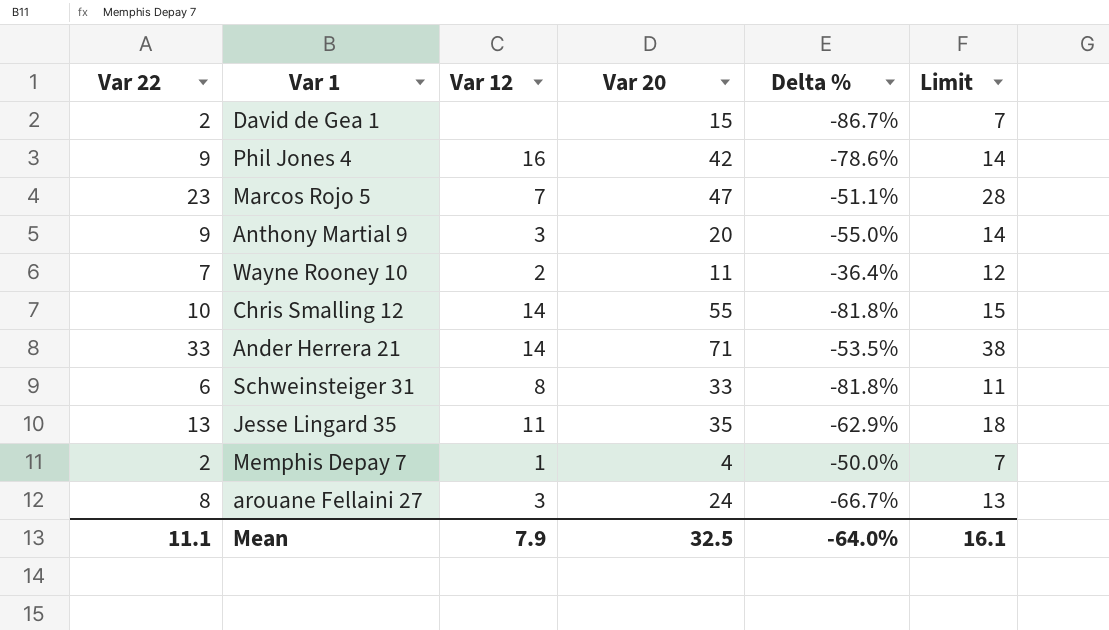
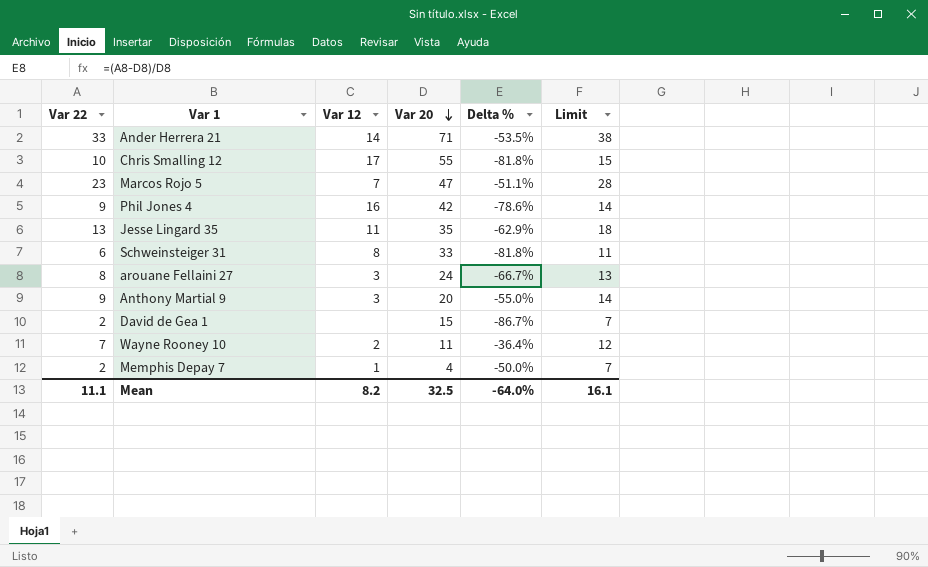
row order: none -> Var 20 descending
Chris Smalling 12 | Var 12: 14 -> 17
Mean | Var 12: 7.9 -> 8.2

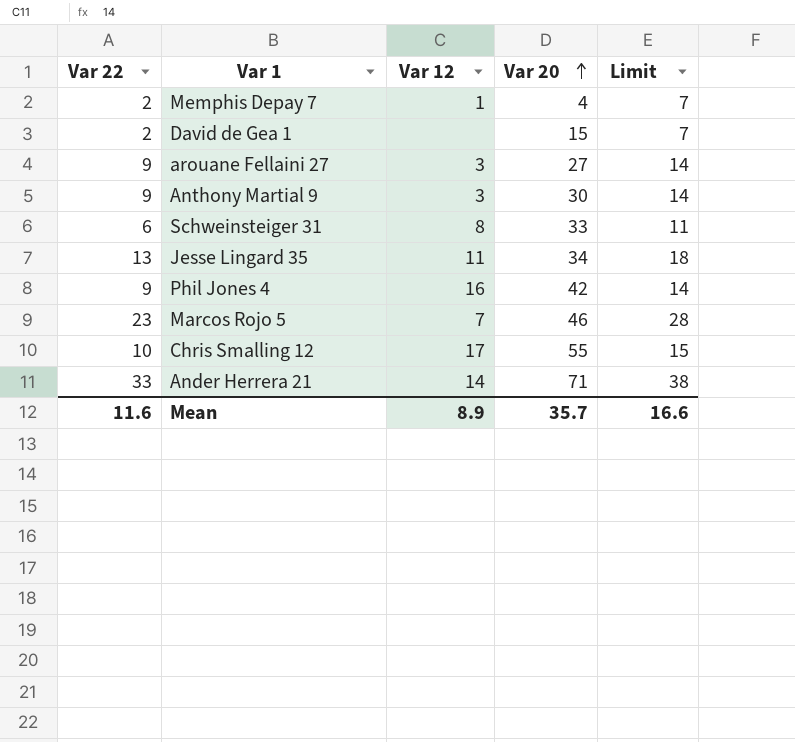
row order: Var 20 descending -> Var 20 ascending
column Delta % | formula: ([Var 22] - [Var 20]) / [Var 20] -> none
row Wayne Rooney 10: 7 | 2 | 11 | -36.4% | 12 -> none
arouane Fellaini 27 | Var 22: 8 -> 9
arouane Fellaini 27 | Var 20: 24 -> 27
arouane Fellaini 27 | Limit: 13 -> 14
Anthony Martial 9 | Var 20: 20 -> 30
Jesse Lingard 35 | Var 20: 35 -> 34
Marcos Rojo 5 | Var 20: 47 -> 46
Mean | Var 22: 11.1 -> 11.6
Mean | Var 12: 8.2 -> 8.9
Mean | Var 20: 32.5 -> 35.7
Mean | Limit: 16.1 -> 16.6

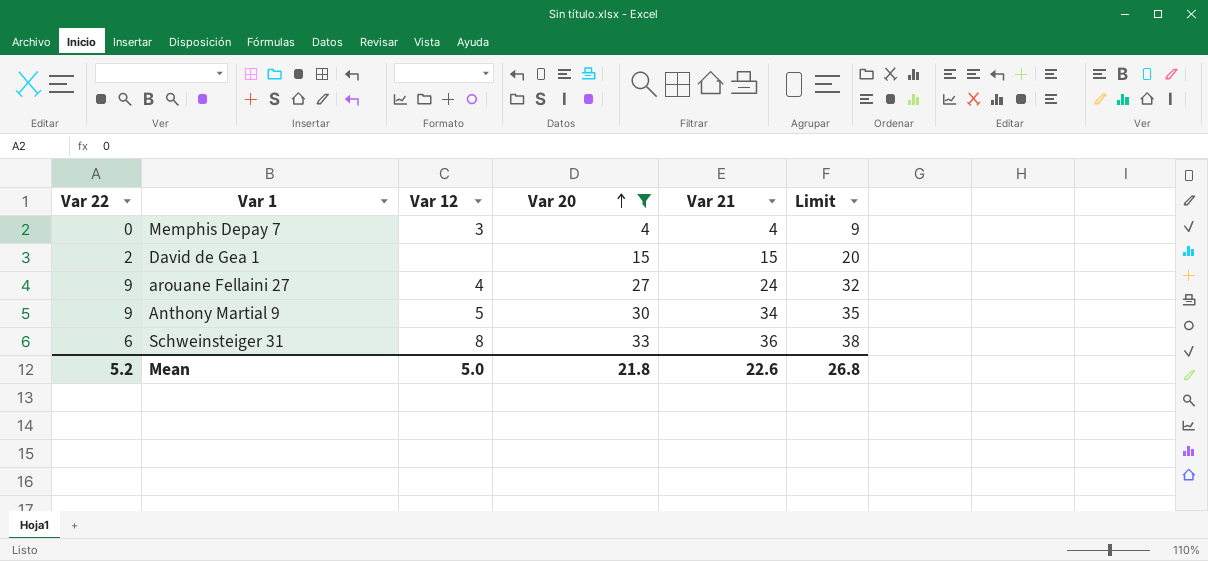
filter: none -> Var 20 <= 33
column Var 21 | position: none -> 5
column Limit | formula: [Var 22] + 5 -> [Var 20] + 5
Memphis Depay 7 | Var 22: 2 -> 0
Memphis Depay 7 | Var 12: 1 -> 3
arouane Fellaini 27 | Var 12: 3 -> 4
Anthony Martial 9 | Var 12: 3 -> 5
Mean | Var 22: 11.6 -> 5.2
Mean | Var 12: 8.9 -> 5.0
Mean | Var 20: 35.7 -> 21.8
Mean | Limit: 16.6 -> 26.8

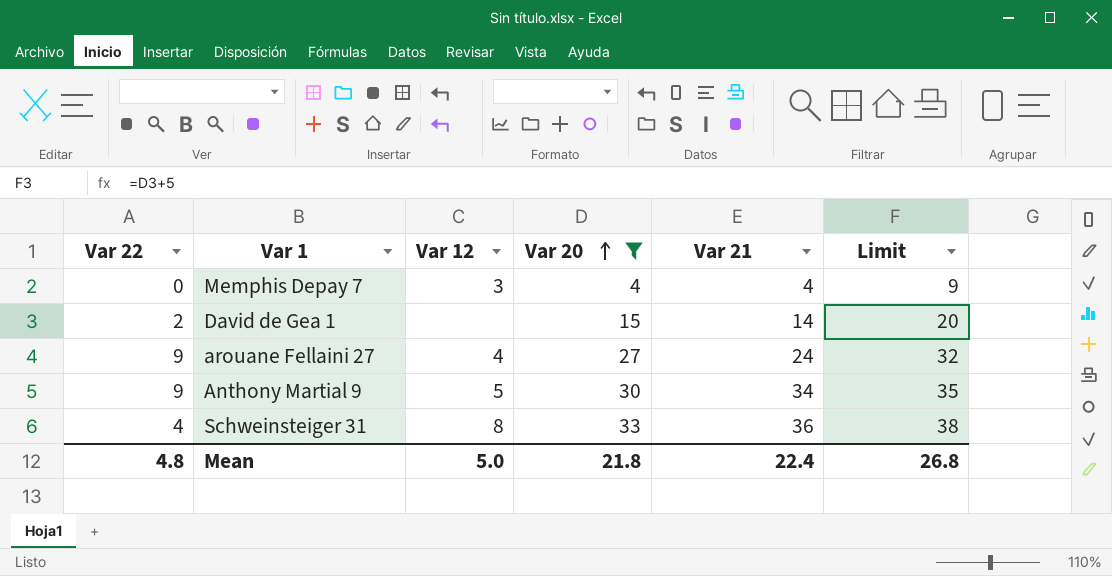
David de Gea 1 | Var 21: 15 -> 14
Schweinsteiger 31 | Var 22: 6 -> 4
Mean | Var 22: 5.2 -> 4.8
Mean | Var 21: 22.6 -> 22.4

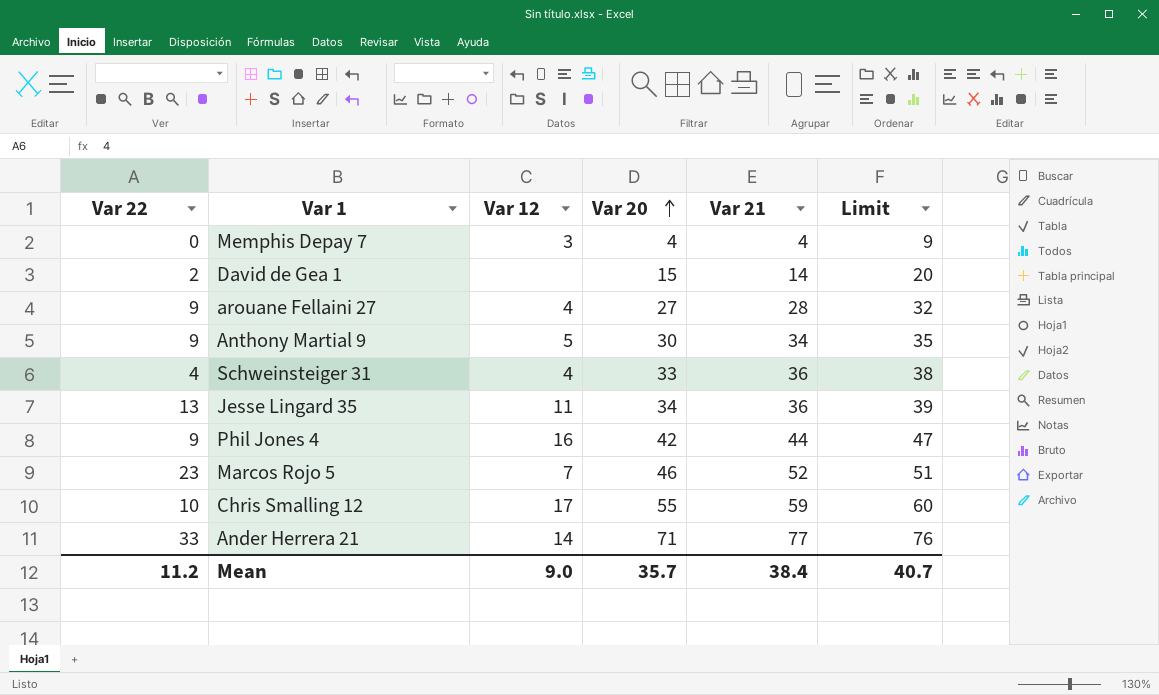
filter: Var 20 <= 33 -> none
arouane Fellaini 27 | Var 21: 24 -> 28
Schweinsteiger 31 | Var 12: 8 -> 4
Mean | Var 22: 4.8 -> 11.2
Mean | Var 12: 5.0 -> 9.0
Mean | Var 20: 21.8 -> 35.7
Mean | Var 21: 22.4 -> 38.4
Mean | Limit: 26.8 -> 40.7

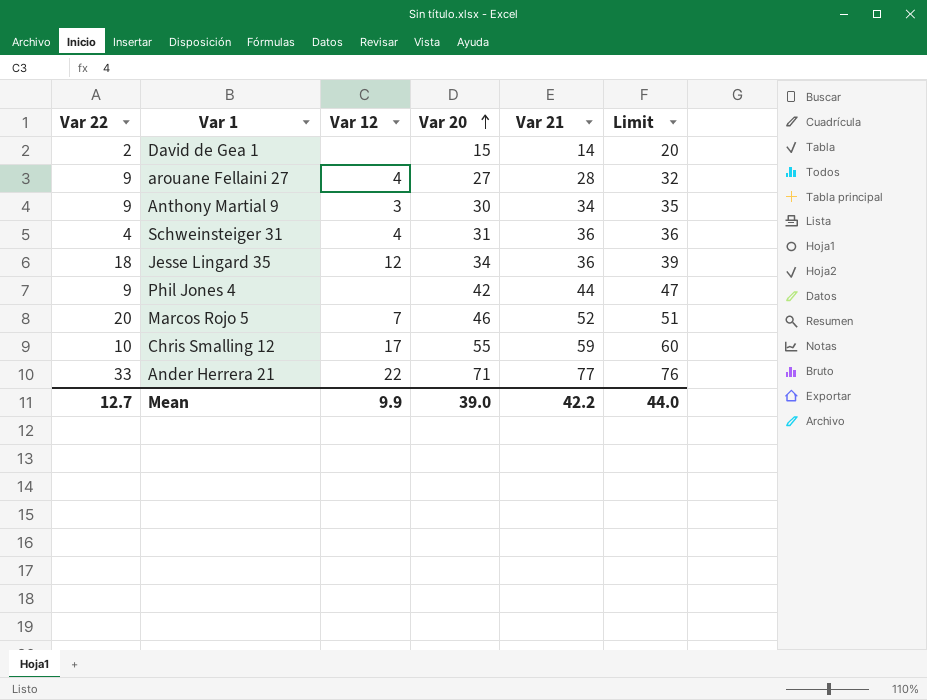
row Memphis Depay 7: 0 | 3 | 4 | 4 | 9 -> none
Anthony Martial 9 | Var 12: 5 -> 3
Schweinsteiger 31 | Var 20: 33 -> 31
Schweinsteiger 31 | Limit: 38 -> 36
Jesse Lingard 35 | Var 22: 13 -> 18
Jesse Lingard 35 | Var 12: 11 -> 12
Phil Jones 4 | Var 12: 16 -> none
Marcos Rojo 5 | Var 22: 23 -> 20
Ander Herrera 21 | Var 12: 14 -> 22
Mean | Var 22: 11.2 -> 12.7
Mean | Var 12: 9.0 -> 9.9
Mean | Var 20: 35.7 -> 39.0
Mean | Var 21: 38.4 -> 42.2
Mean | Limit: 40.7 -> 44.0

